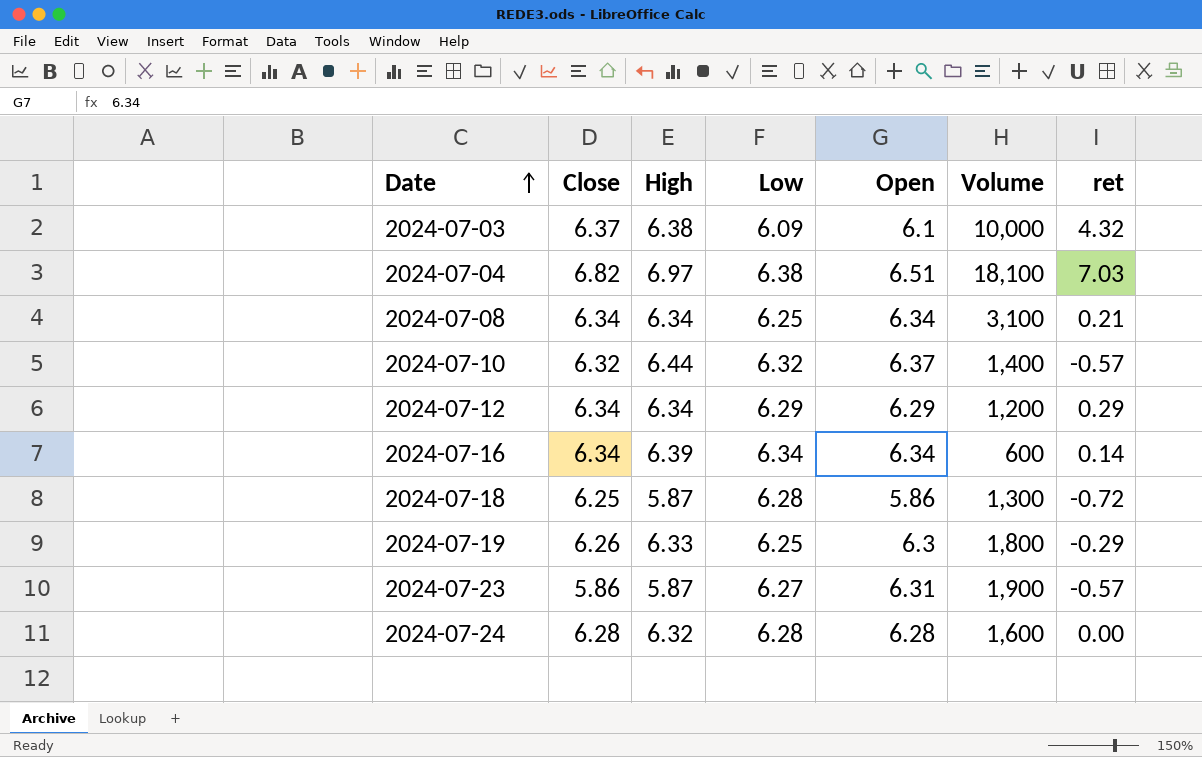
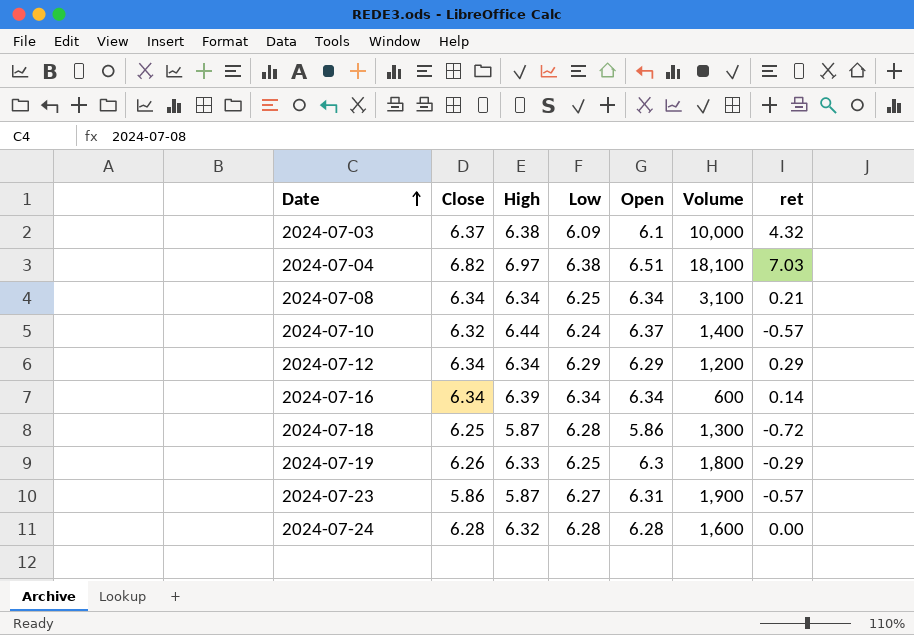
2024-07-10 | Low: 6.32 -> 6.24

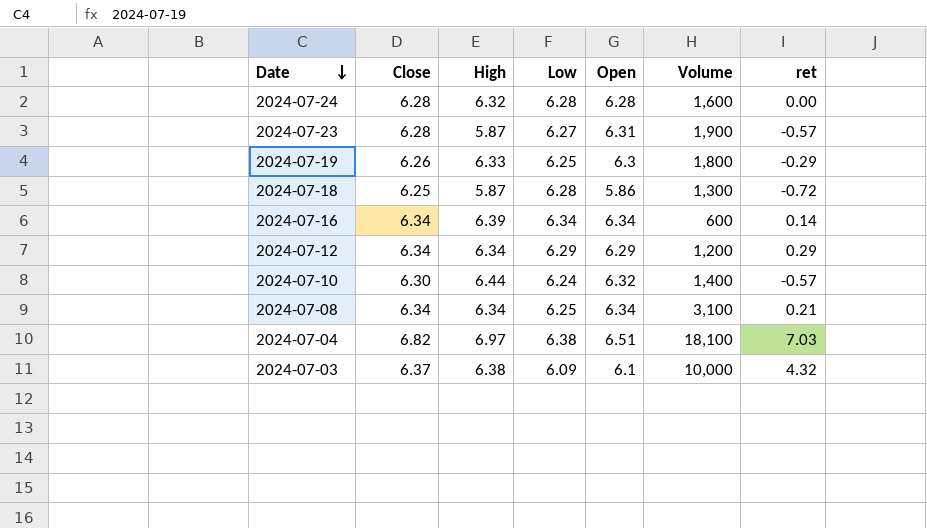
row order: Date ascending -> Date descending
2024-07-23 | Close: 5.86 -> 6.28
2024-07-10 | Close: 6.32 -> 6.30
2024-07-10 | Open: 6.37 -> 6.32

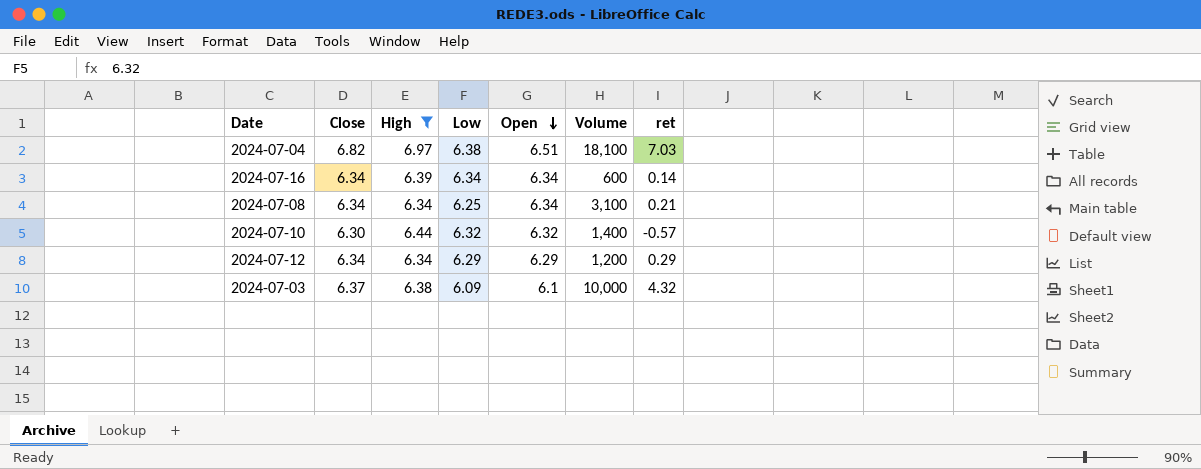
filter: none -> High >= 6.34
row order: Date descending -> Open descending
2024-07-10 | Low: 6.24 -> 6.32

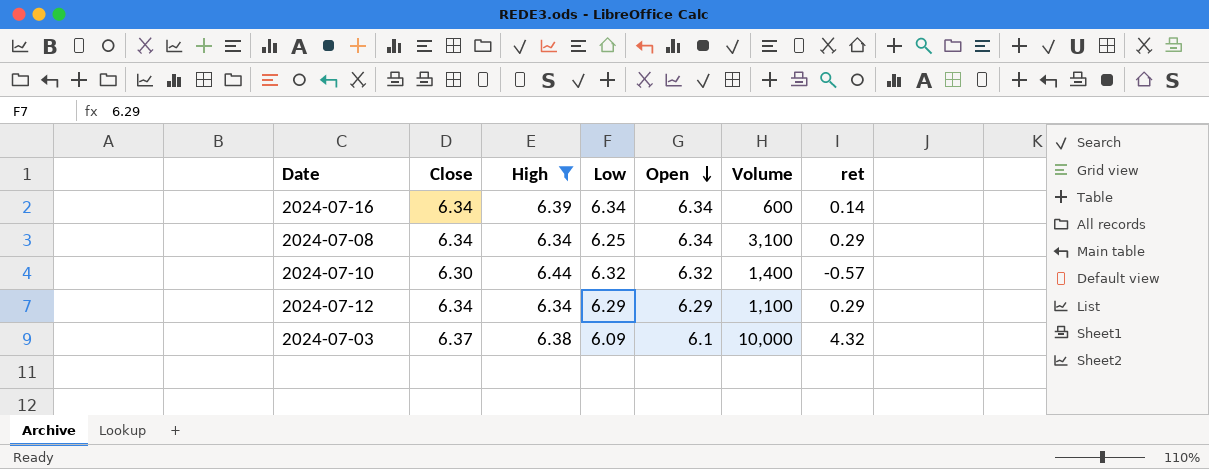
row 2024-07-04: 6.82 | 6.97 | 6.38 | 6.51 | 18,100 | 7.03 -> none
2024-07-08 | ret: 0.21 -> 0.29
2024-07-12 | Volume: 1,200 -> 1,100

